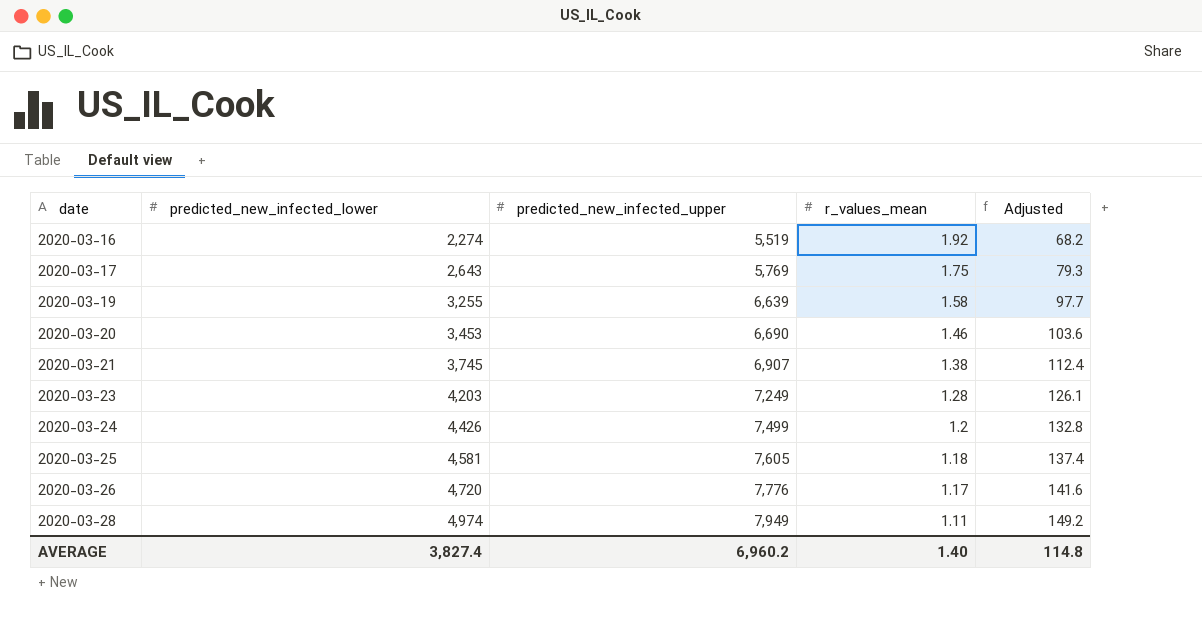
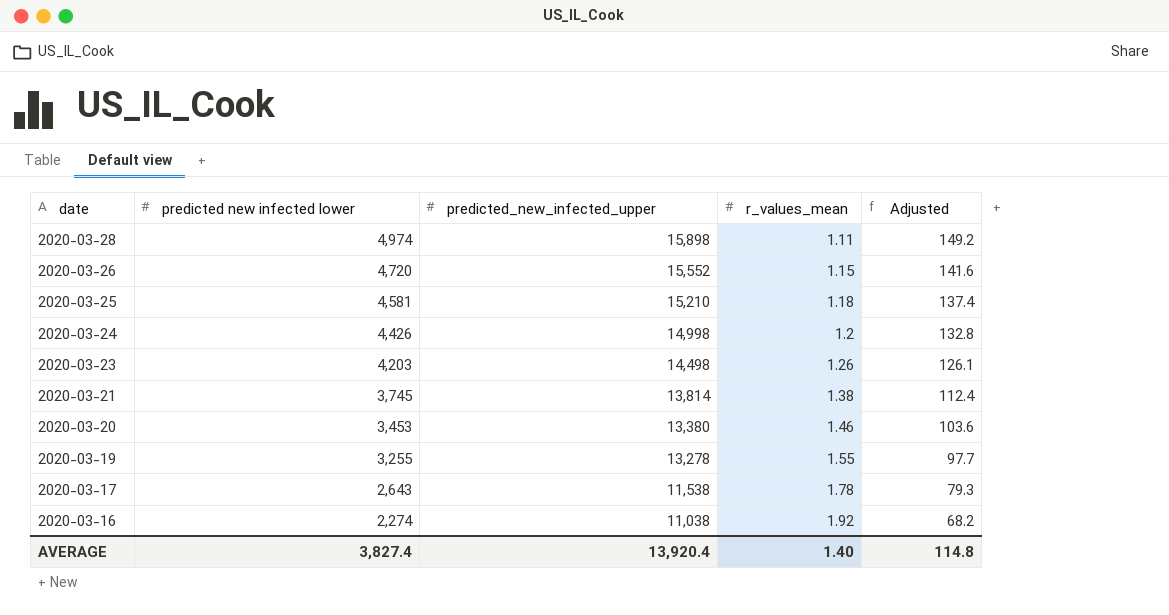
row order: date ascending -> date descending
column name: predicted_new_infected_lower -> predicted new infected lower
2020-03-28 | predicted_new_infected_upper: 7,949 -> 15,898
2020-03-26 | predicted_new_infected_upper: 7,776 -> 15,552
2020-03-26 | r_values_mean: 1.17 -> 1.15
2020-03-25 | predicted_new_infected_upper: 7,605 -> 15,210
2020-03-24 | predicted_new_infected_upper: 7,499 -> 14,998
2020-03-23 | predicted_new_infected_upper: 7,249 -> 14,498
2020-03-23 | r_values_mean: 1.28 -> 1.26
2020-03-21 | predicted_new_infected_upper: 6,907 -> 13,814
2020-03-20 | predicted_new_infected_upper: 6,690 -> 13,380
2020-03-19 | predicted_new_infected_upper: 6,639 -> 13,278
2020-03-19 | r_values_mean: 1.58 -> 1.55
2020-03-17 | predicted_new_infected_upper: 5,769 -> 11,538
2020-03-17 | r_values_mean: 1.75 -> 1.78
2020-03-16 | predicted_new_infected_upper: 5,519 -> 11,038
AVERAGE | predicted_new_infected_upper: 6,960.2 -> 13,920.4

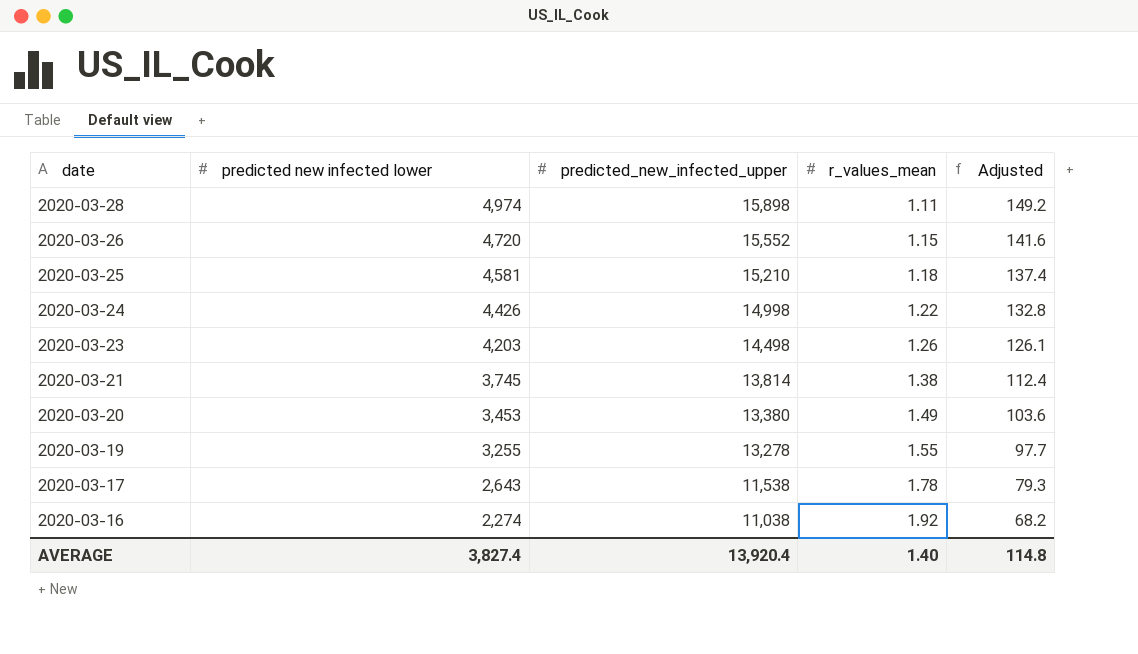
2020-03-24 | r_values_mean: 1.2 -> 1.22
2020-03-20 | r_values_mean: 1.46 -> 1.49

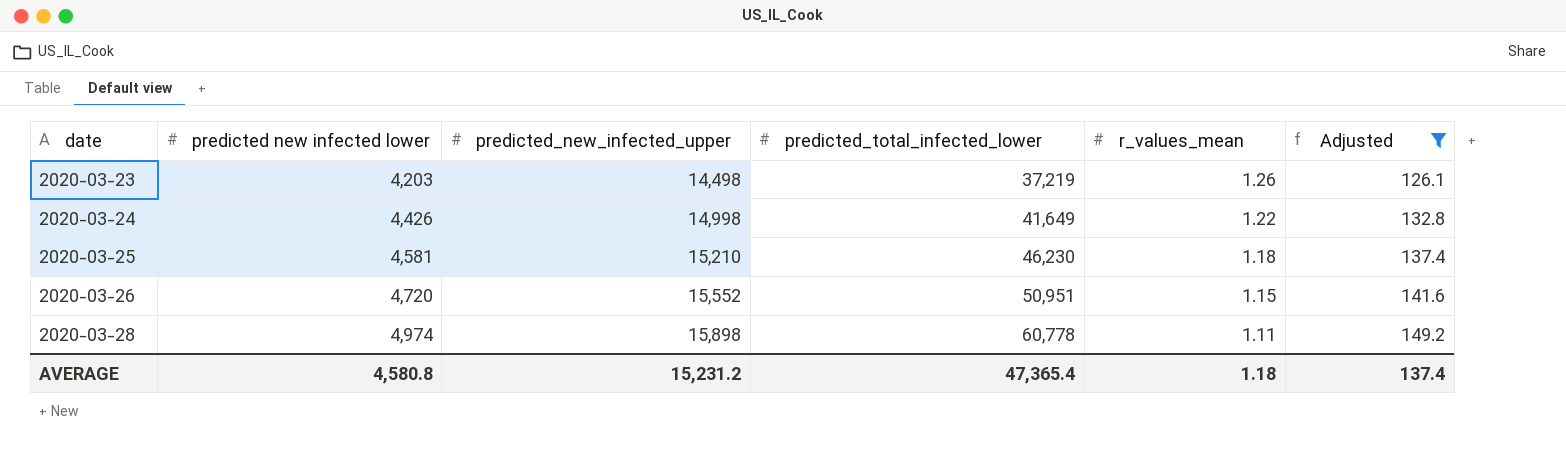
filter: none -> Adjusted >= 126.1
row order: date descending -> date ascending
column predicted_total_infected_lower | position: none -> 4
AVERAGE | predicted new infected lower: 3,827.4 -> 4,580.8
AVERAGE | predicted_new_infected_upper: 13,920.4 -> 15,231.2
AVERAGE | r_values_mean: 1.40 -> 1.18
AVERAGE | Adjusted: 114.8 -> 137.4

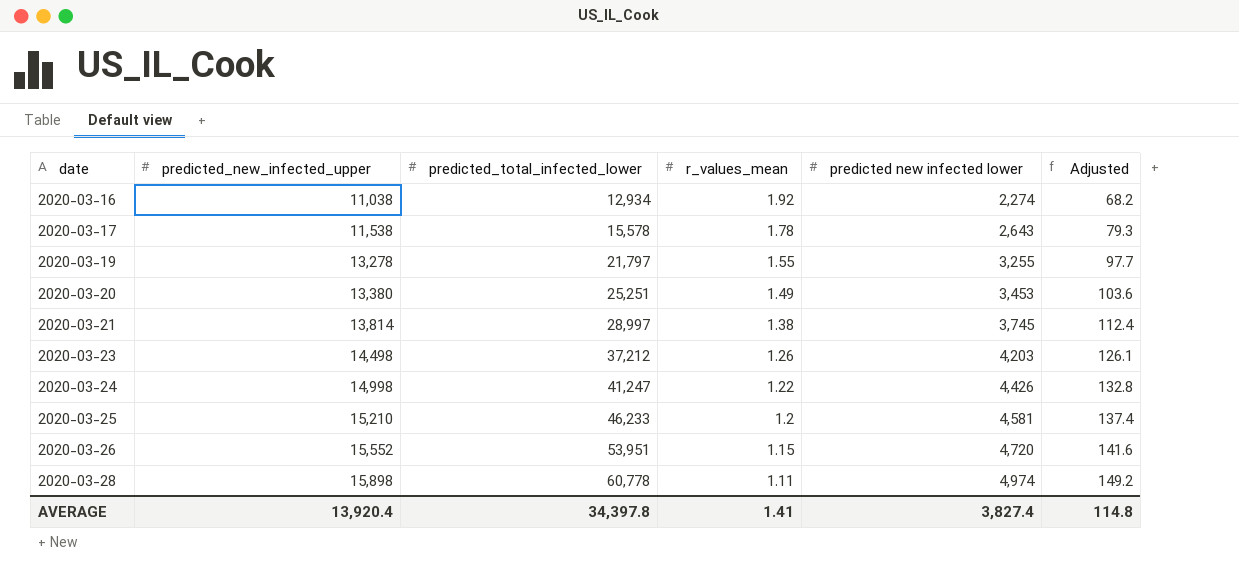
filter: Adjusted >= 126.1 -> none
column predicted new infected lower | position: 2 -> 5
2020-03-23 | predicted_total_infected_lower: 37,219 -> 37,212
2020-03-24 | predicted_total_infected_lower: 41,649 -> 41,247
2020-03-25 | predicted_total_infected_lower: 46,230 -> 46,233
2020-03-25 | r_values_mean: 1.18 -> 1.2
2020-03-26 | predicted_total_infected_lower: 50,951 -> 53,951
AVERAGE | predicted_new_infected_upper: 15,231.2 -> 13,920.4
AVERAGE | predicted_total_infected_lower: 47,365.4 -> 34,397.8
AVERAGE | r_values_mean: 1.18 -> 1.41
AVERAGE | predicted new infected lower: 4,580.8 -> 3,827.4
AVERAGE | Adjusted: 137.4 -> 114.8

